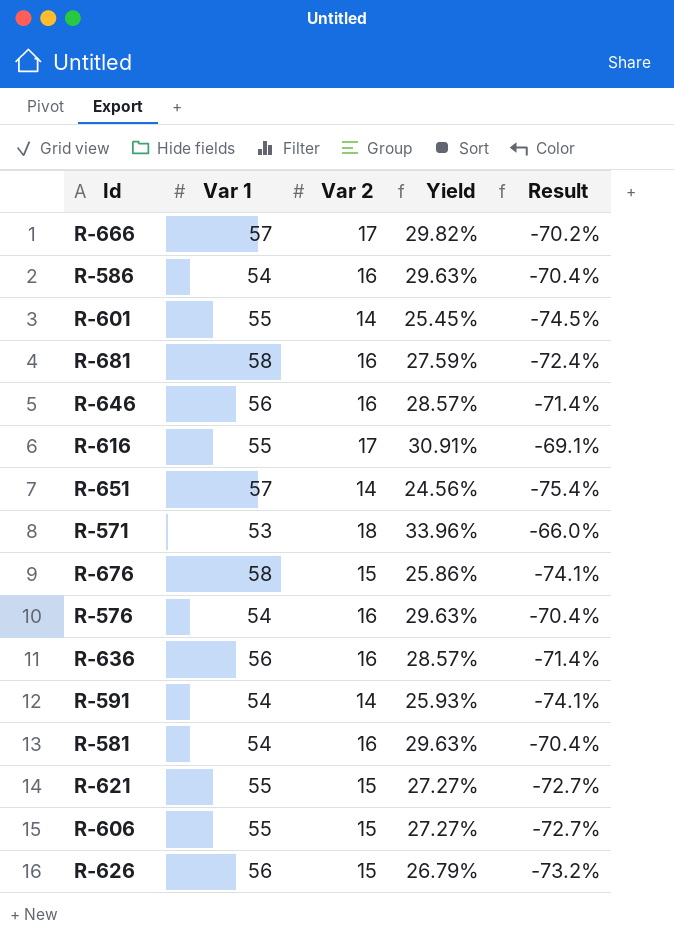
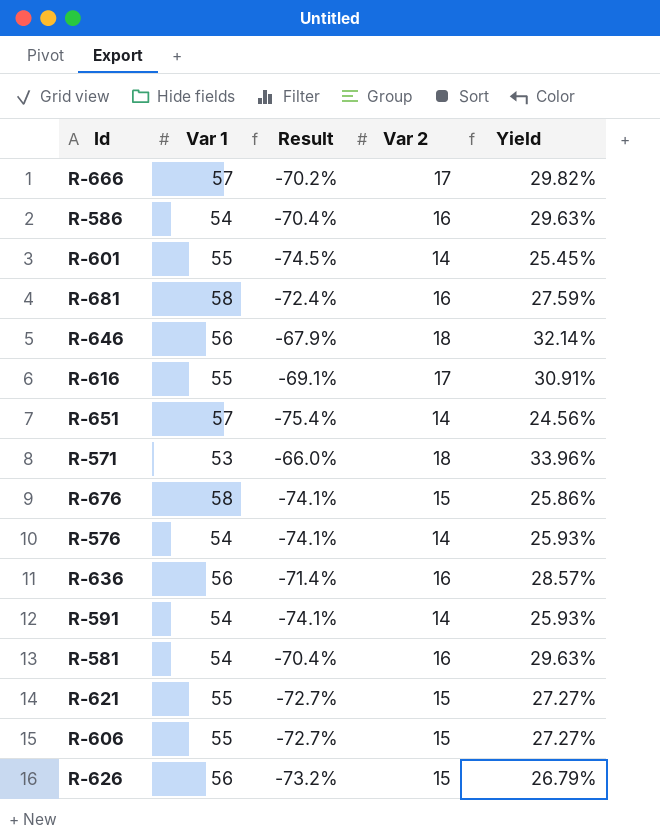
column Result | position: 5 -> 3
R-646 | Result: -71.4% -> -67.9%
R-646 | Var 2: 16 -> 18
R-646 | Yield: 28.57% -> 32.14%
R-576 | Result: -70.4% -> -74.1%
R-576 | Var 2: 16 -> 14
R-576 | Yield: 29.63% -> 25.93%

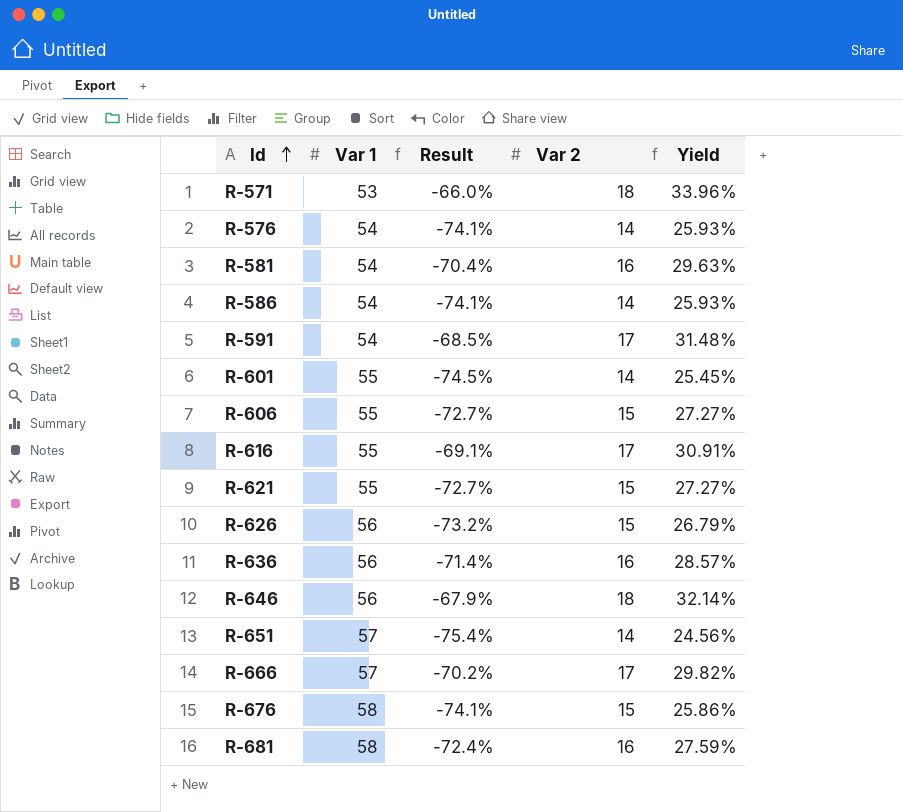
row order: none -> Id ascending
R-586 | Result: -70.4% -> -74.1%
R-586 | Var 2: 16 -> 14
R-586 | Yield: 29.63% -> 25.93%
R-591 | Result: -74.1% -> -68.5%
R-591 | Var 2: 14 -> 17
R-591 | Yield: 25.93% -> 31.48%

